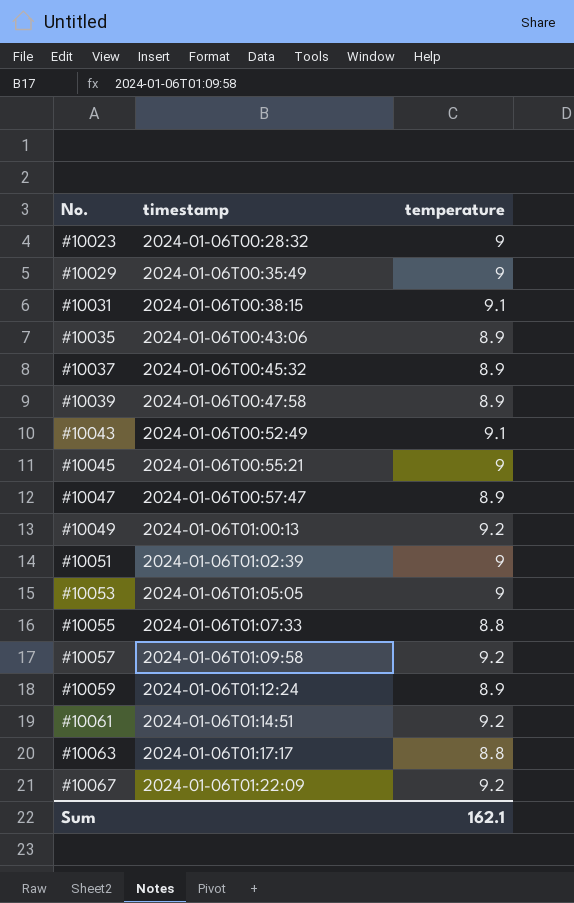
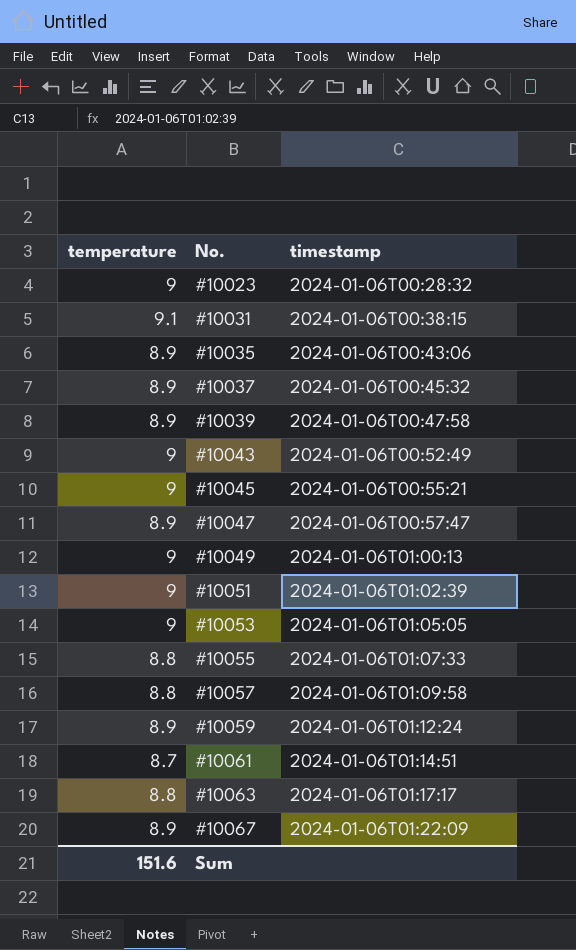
column temperature | position: 3 -> 1
row #10029: 2024-01-06T00:35:49 | 9 -> none
#10043 | temperature: 9.1 -> 9
#10049 | temperature: 9.2 -> 9
#10057 | temperature: 9.2 -> 8.8
#10061 | temperature: 9.2 -> 8.7
#10067 | temperature: 9.2 -> 8.9
Sum | temperature: 162.1 -> 151.6

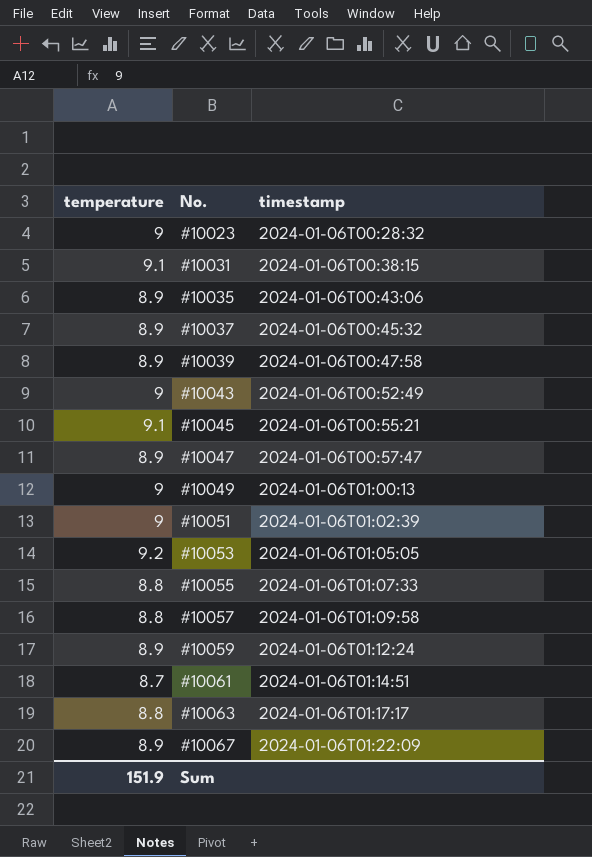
#10045 | temperature: 9 -> 9.1
#10053 | temperature: 9 -> 9.2
Sum | temperature: 151.6 -> 151.9

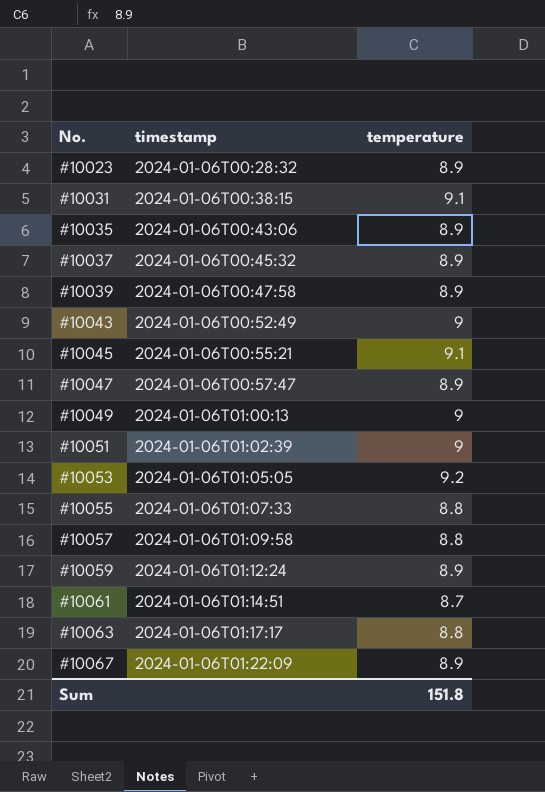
column temperature | position: 1 -> 3
#10023 | temperature: 9 -> 8.9
Sum | temperature: 151.9 -> 151.8

